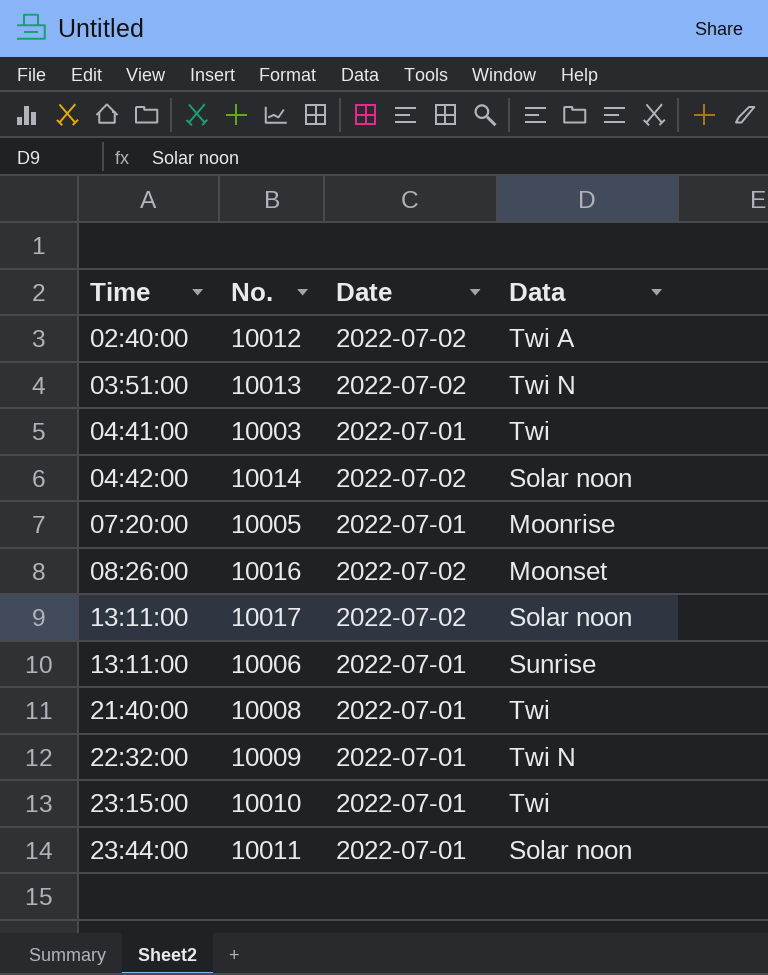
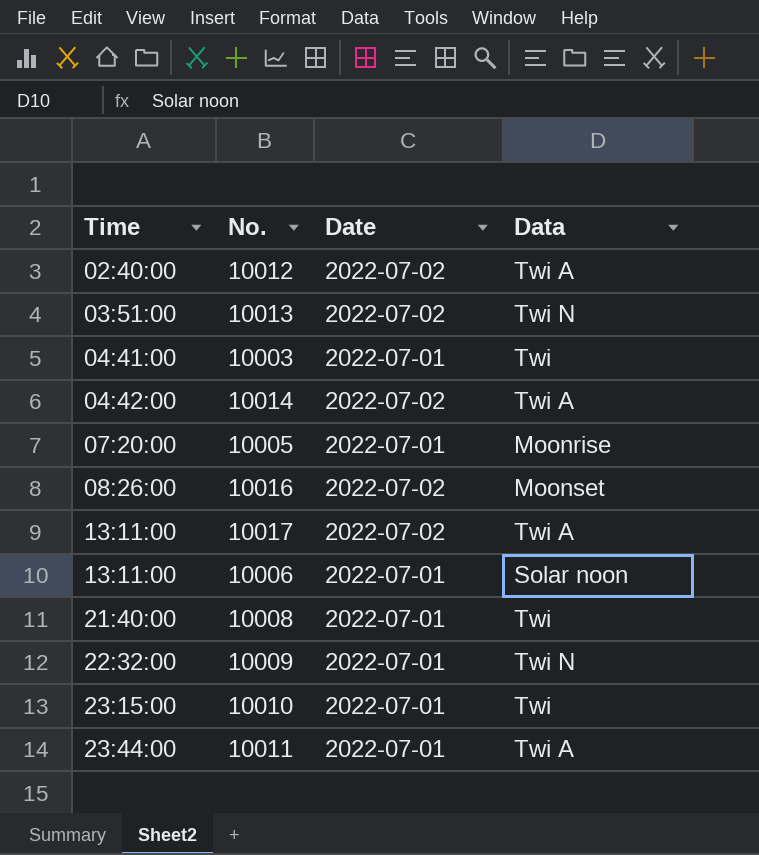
10014 | Data: Solar noon -> Twi A
10017 | Data: Solar noon -> Twi A
10006 | Data: Sunrise -> Solar noon
10011 | Data: Solar noon -> Twi A

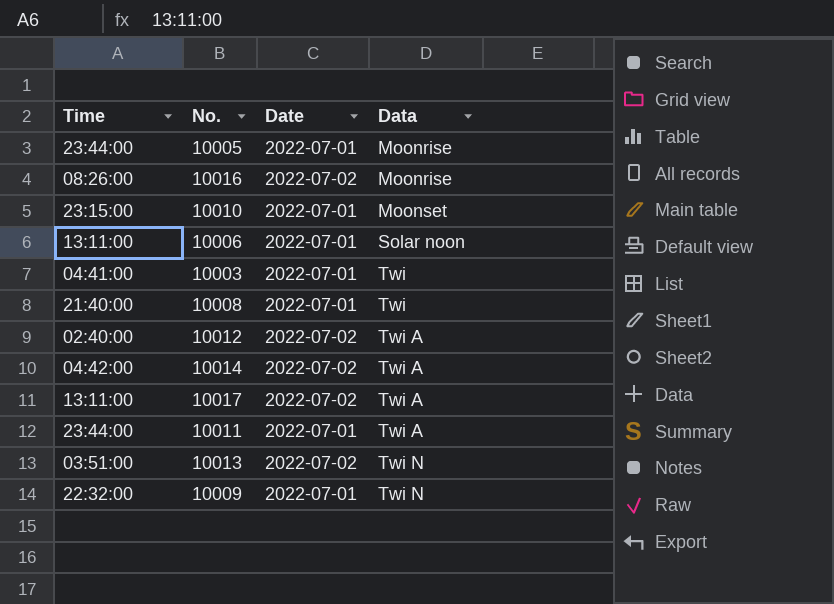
row order: Time ascending -> Data ascending
10005 | Time: 07:20:00 -> 23:44:00
10016 | Data: Moonset -> Moonrise
10010 | Data: Twi -> Moonset

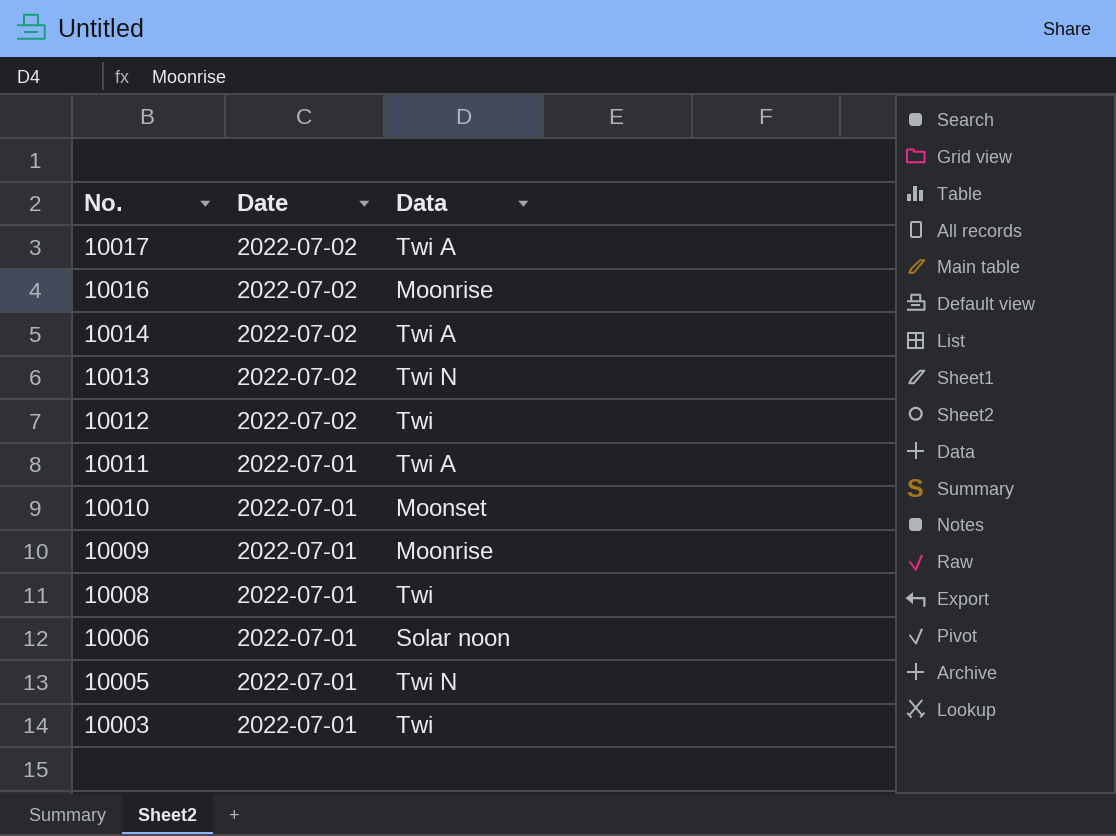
row order: Data ascending -> No. descending
column Time | position: 1 -> none
10012 | Data: Twi A -> Twi
10009 | Data: Twi N -> Moonrise
10005 | Data: Moonrise -> Twi N

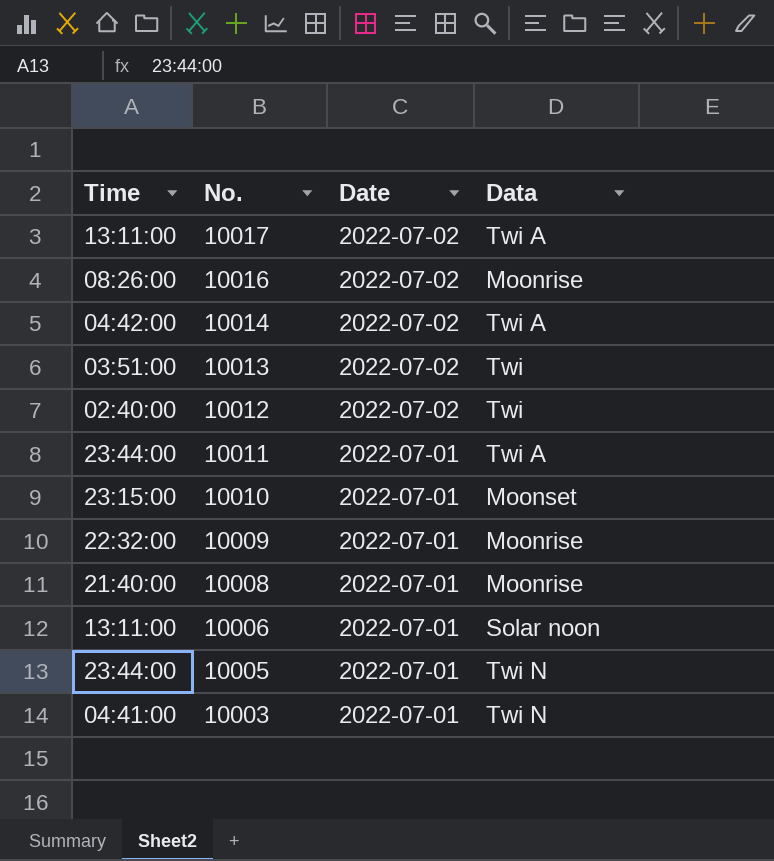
column Time | position: none -> 1
10013 | Data: Twi N -> Twi
10008 | Data: Twi -> Moonrise
10003 | Data: Twi -> Twi N

